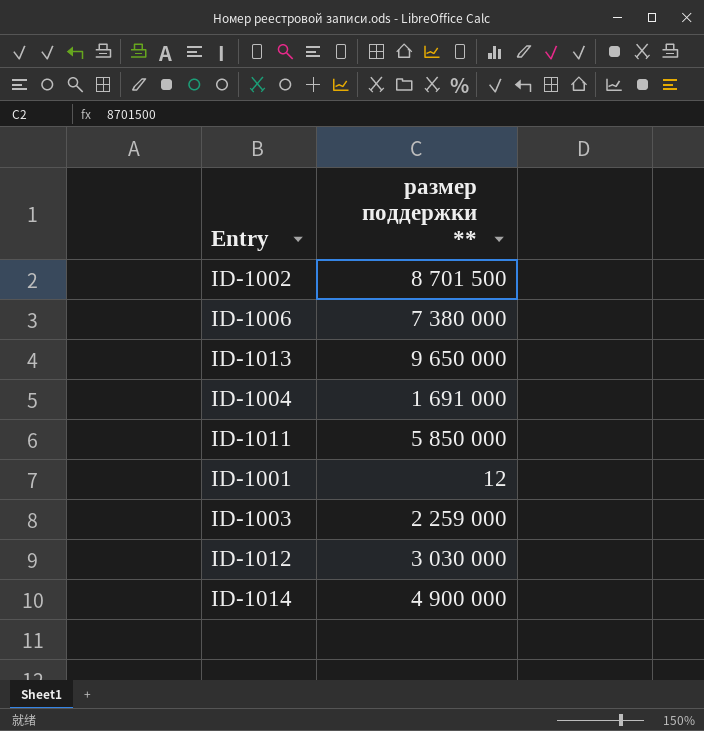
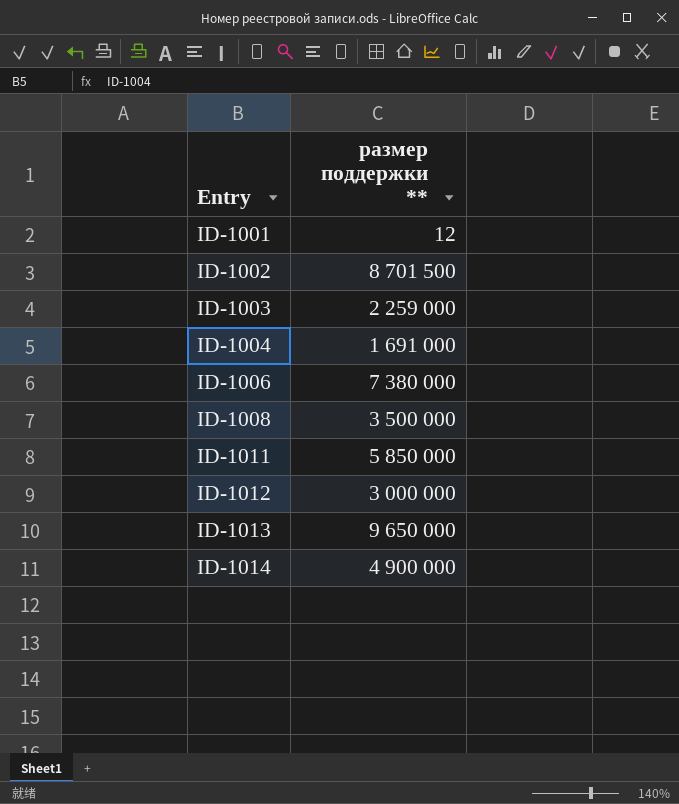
row order: none -> Entry ascending
row ID-1008: none -> 3 500 000
ID-1012 | размер поддержки **: 3 030 000 -> 3 000 000

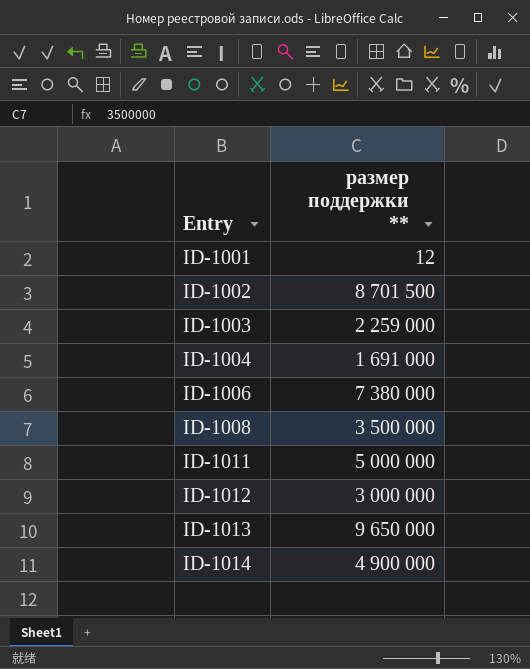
ID-1011 | размер поддержки **: 5 850 000 -> 5 000 000

